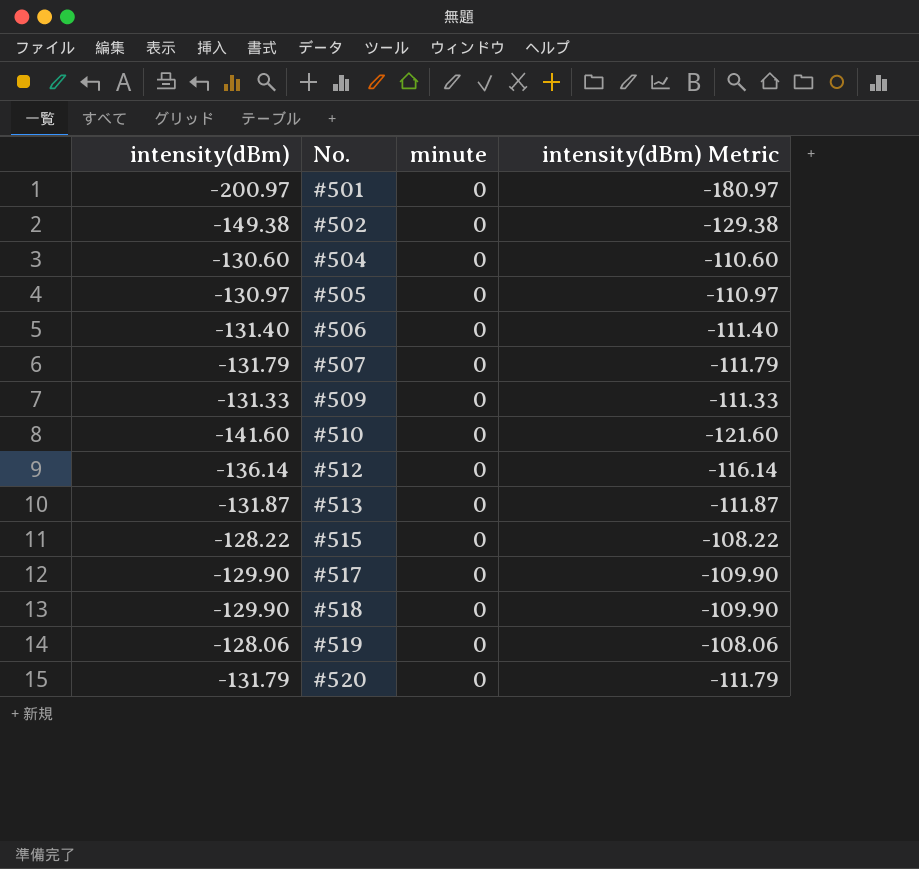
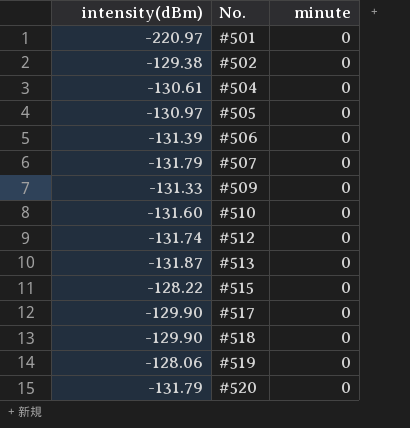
column intensity(dBm) Metric | formula: [intensity(dBm)] + 20 -> none
#501 | intensity(dBm): -200.97 -> -220.97
#502 | intensity(dBm): -149.38 -> -129.38
#504 | intensity(dBm): -130.60 -> -130.61
#506 | intensity(dBm): -131.40 -> -131.39
#510 | intensity(dBm): -141.60 -> -131.60
#512 | intensity(dBm): -136.14 -> -131.74

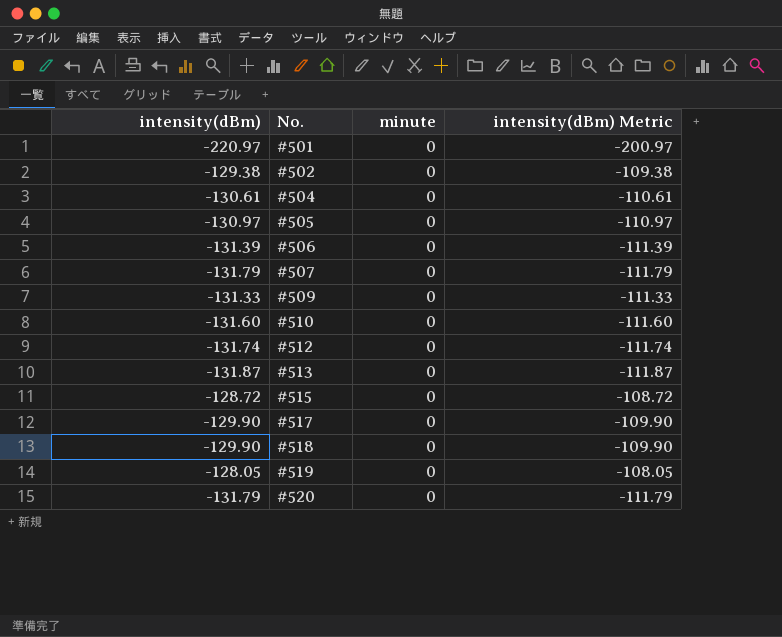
column intensity(dBm) Metric | formula: none -> [intensity(dBm)] + 20
#515 | intensity(dBm): -128.22 -> -128.72
#519 | intensity(dBm): -128.06 -> -128.05

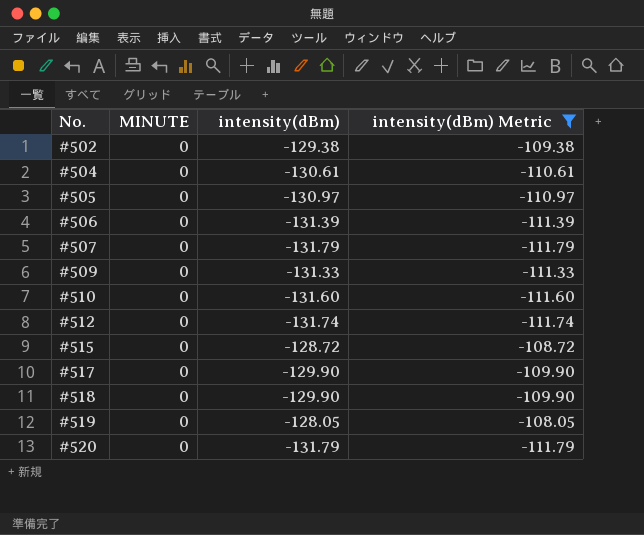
filter: none -> intensity(dBm) Metric >= -111.79
column name: minute -> MINUTE
column intensity(dBm) | position: 1 -> 3

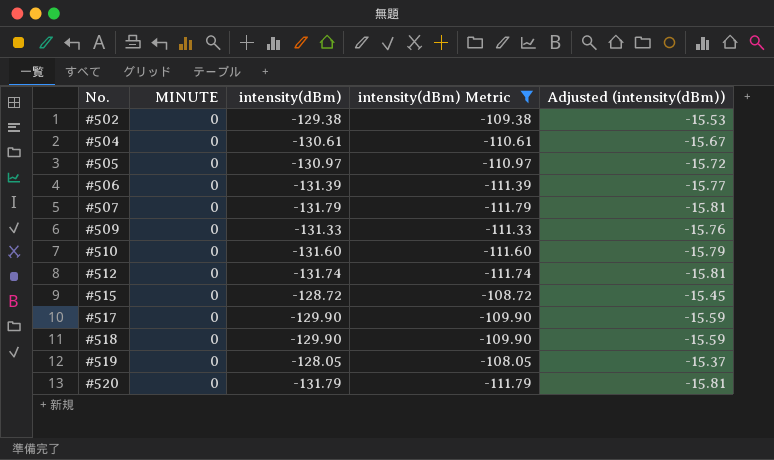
column Adjusted (intensity(dBm)) | formula: none -> [intensity(dBm)] * 0.12

